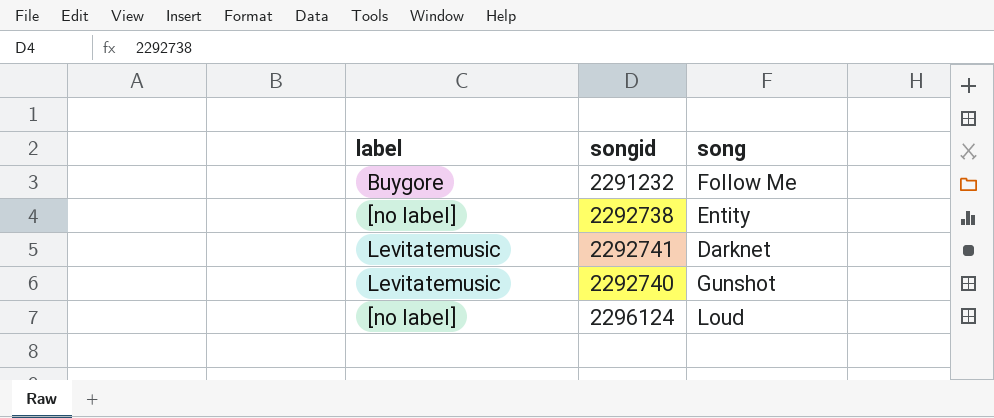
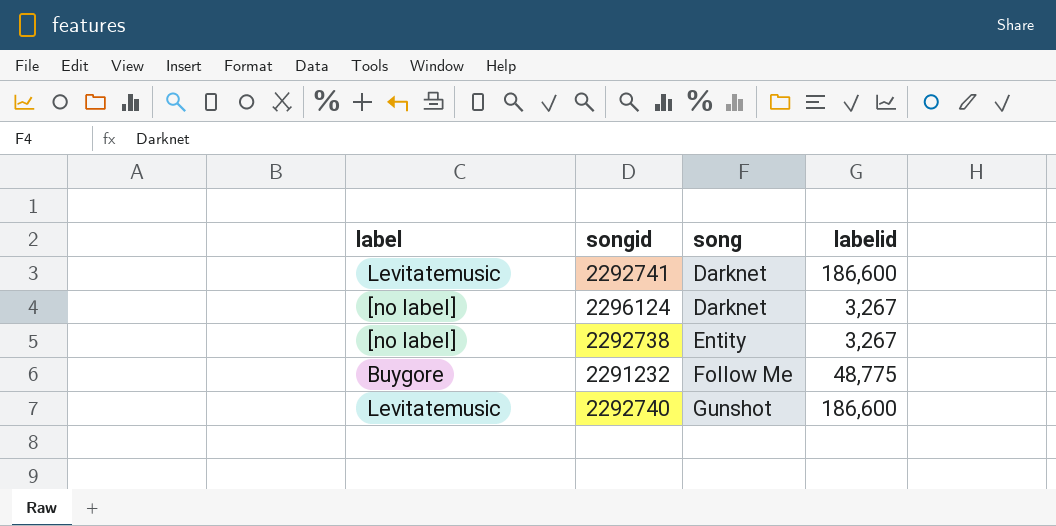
row order: none -> song ascending
column labelid | position: none -> 4
2296124 | song: Loud -> Darknet

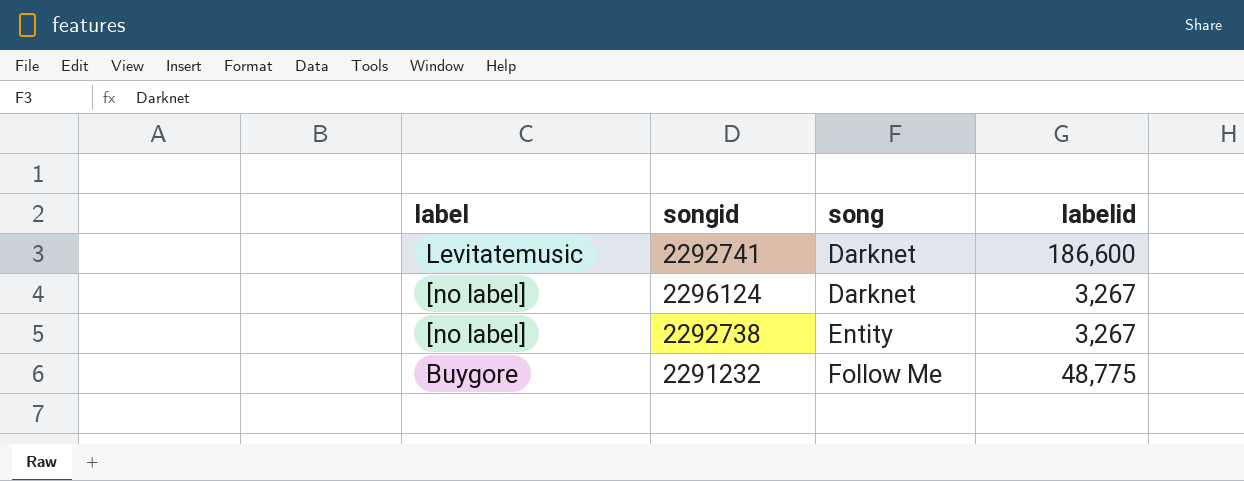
row 2292740: Levitatemusic | Gunshot | 186,600 -> none

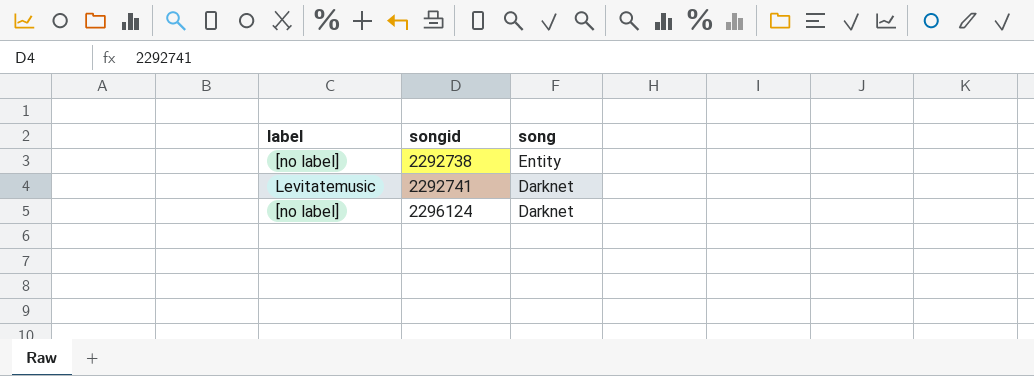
row order: song ascending -> songid ascending
column labelid | position: 4 -> none
row 2291232: Buygore | Follow Me | 48,775 -> none

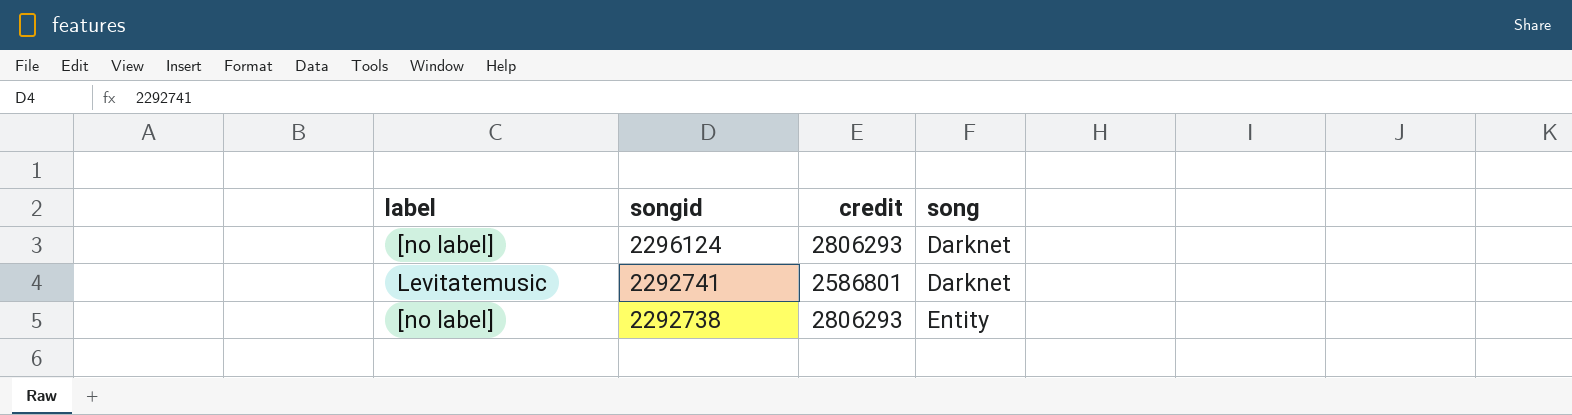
row order: songid ascending -> songid descending
column credit | position: none -> 3

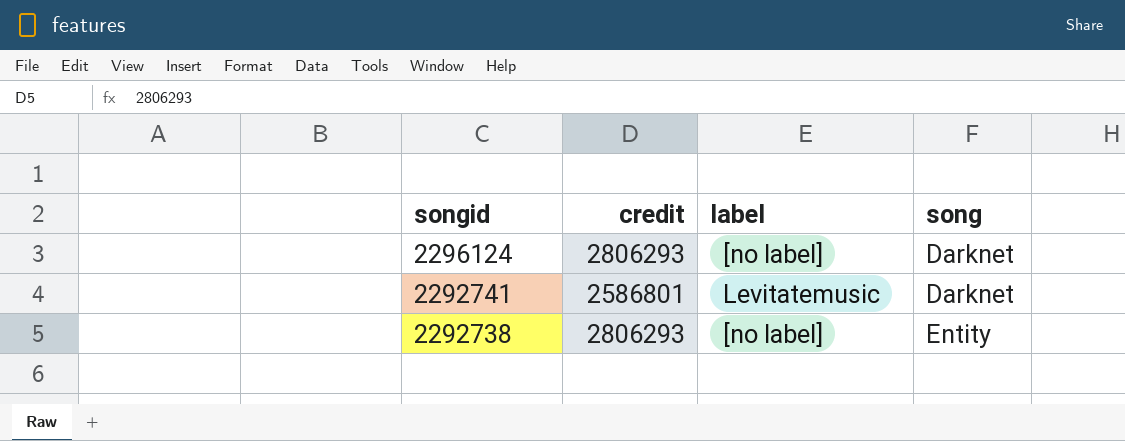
column label | position: 1 -> 3

